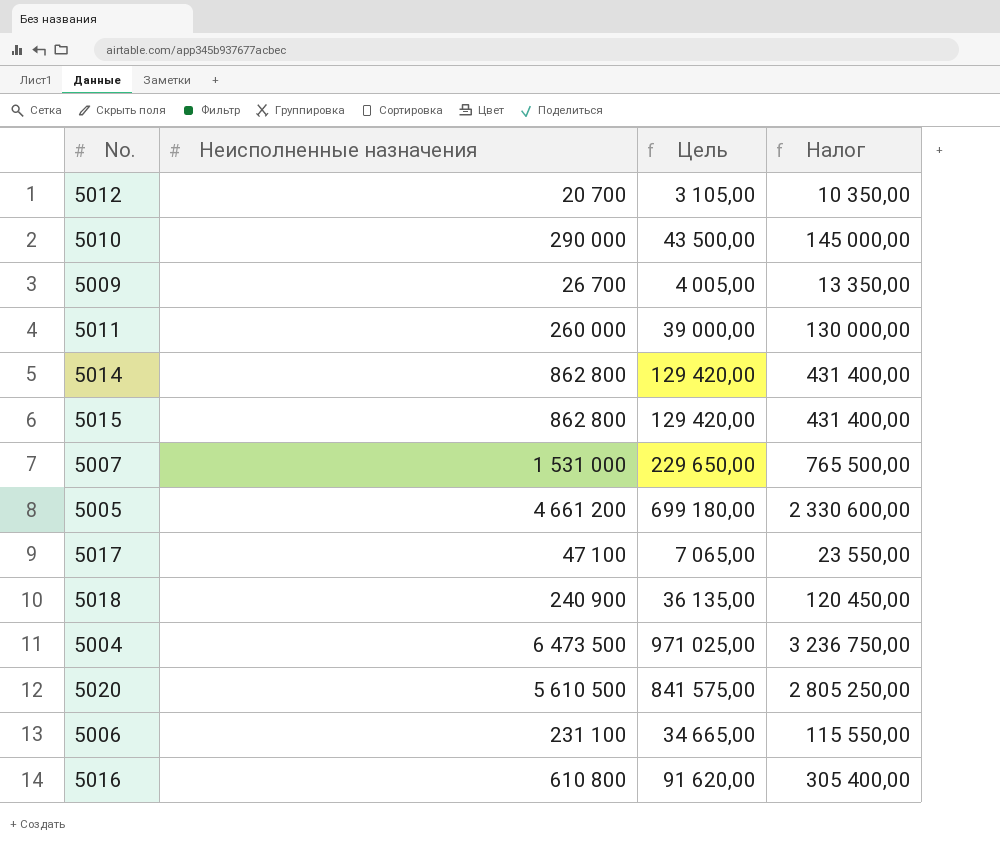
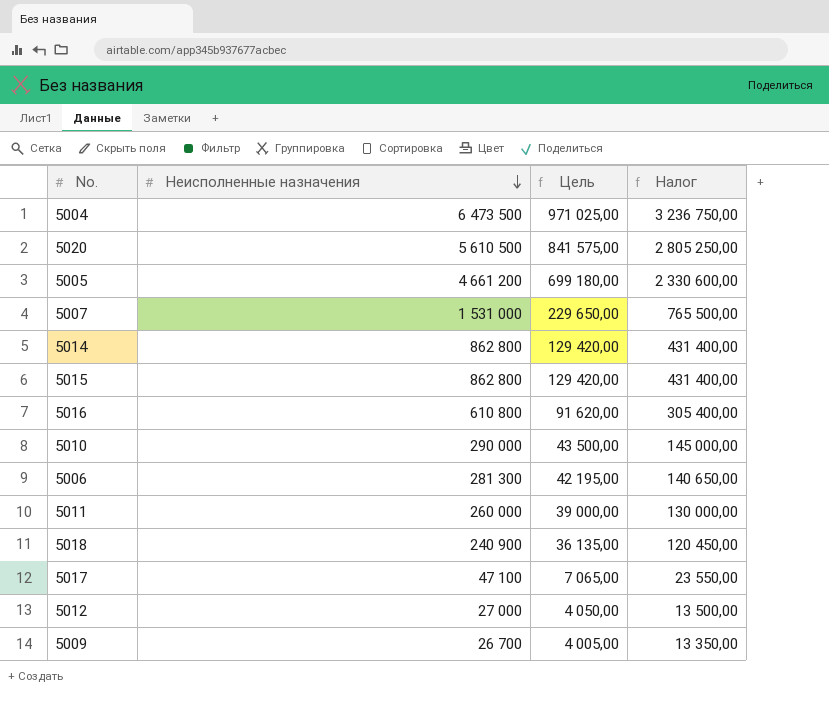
row order: none -> Неисполненные назначения descending
5006 | Неисполненные назначения: 231 100 -> 281 300
5006 | Цель: 34 665,00 -> 42 195,00
5006 | Налог: 115 550,00 -> 140 650,00
5012 | Неисполненные назначения: 20 700 -> 27 000
5012 | Цель: 3 105,00 -> 4 050,00
5012 | Налог: 10 350,00 -> 13 500,00

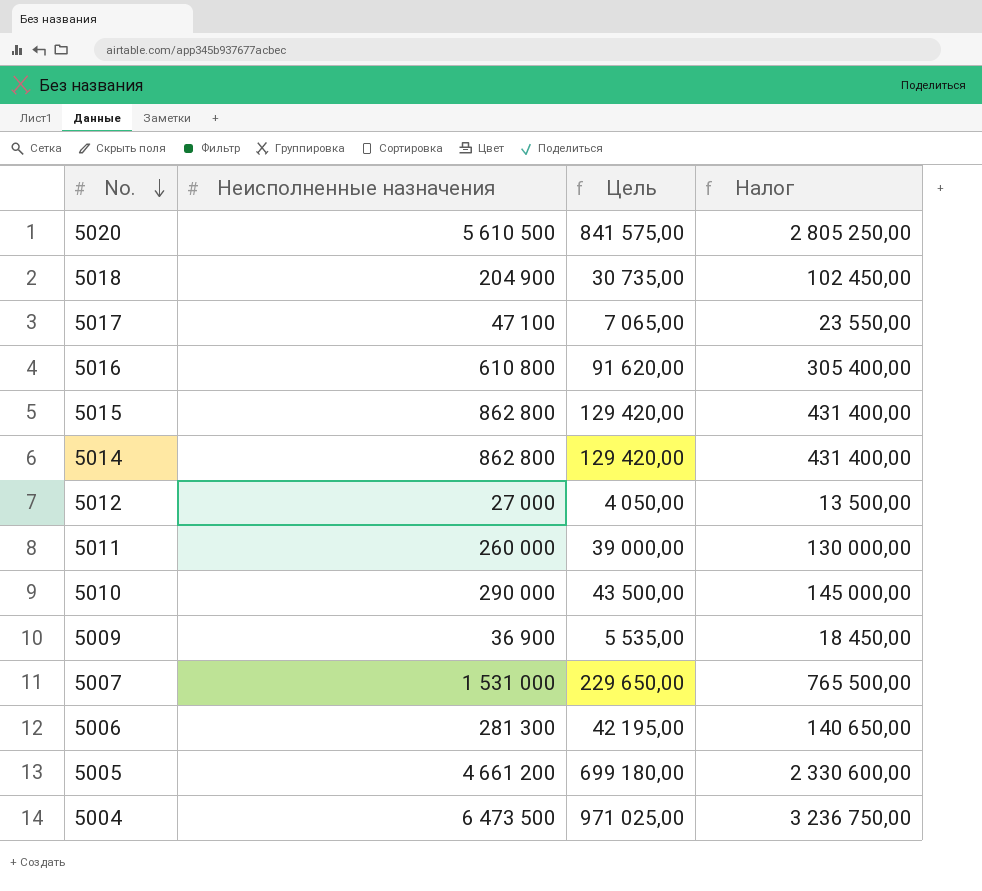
row order: Неисполненные назначения descending -> No. descending
5018 | Неисполненные назначения: 240 900 -> 204 900
5018 | Цель: 36 135,00 -> 30 735,00
5018 | Налог: 120 450,00 -> 102 450,00
5009 | Неисполненные назначения: 26 700 -> 36 900
5009 | Цель: 4 005,00 -> 5 535,00
5009 | Налог: 13 350,00 -> 18 450,00

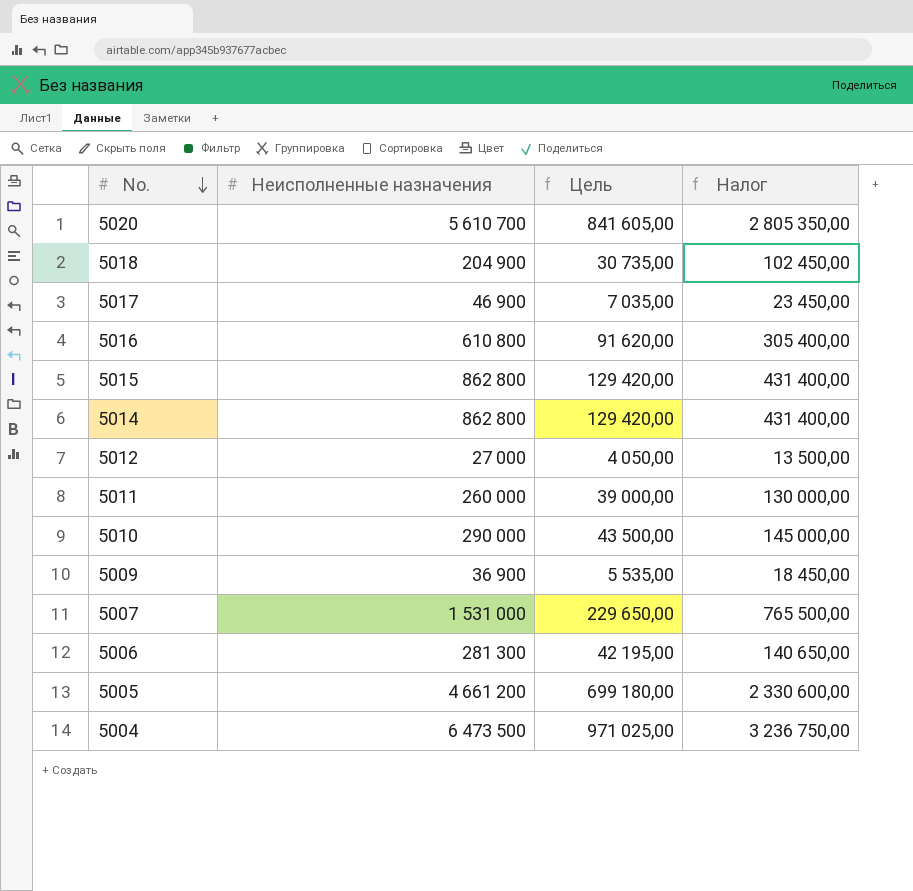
5020 | Неисполненные назначения: 5 610 500 -> 5 610 700
5020 | Цель: 841 575,00 -> 841 605,00
5020 | Налог: 2 805 250,00 -> 2 805 350,00
5017 | Неисполненные назначения: 47 100 -> 46 900
5017 | Цель: 7 065,00 -> 7 035,00
5017 | Налог: 23 550,00 -> 23 450,00

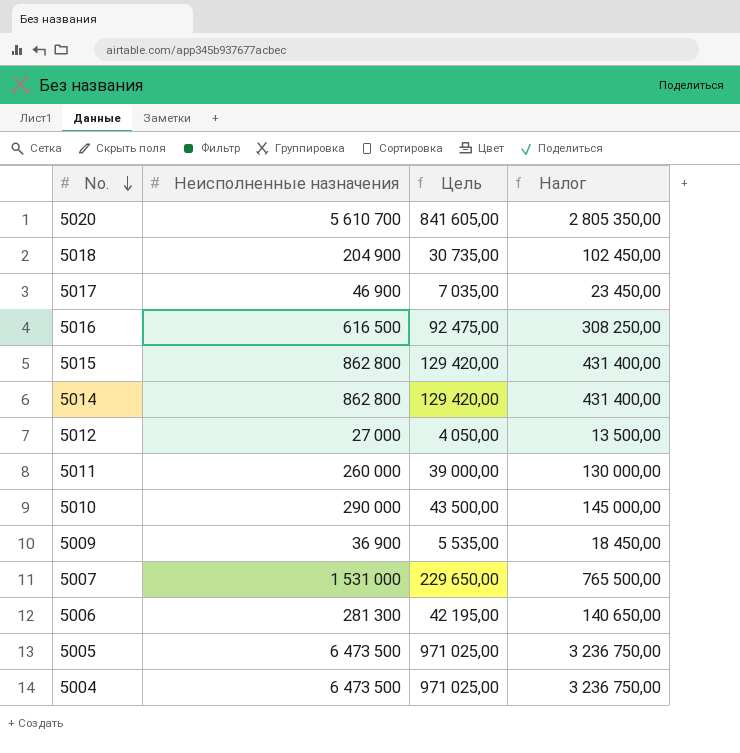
5016 | Неисполненные назначения: 610 800 -> 616 500
5016 | Цель: 91 620,00 -> 92 475,00
5016 | Налог: 305 400,00 -> 308 250,00
5005 | Неисполненные назначения: 4 661 200 -> 6 473 500
5005 | Цель: 699 180,00 -> 971 025,00
5005 | Налог: 2 330 600,00 -> 3 236 750,00

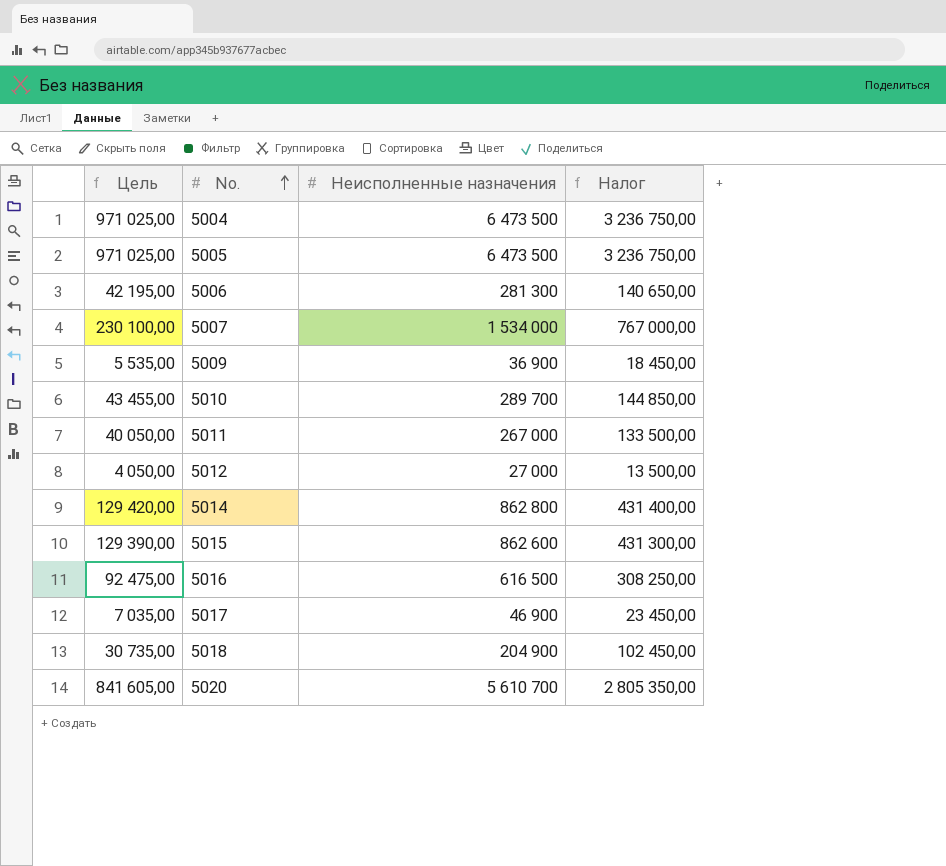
row order: No. descending -> No. ascending
column Цель | position: 3 -> 1
5007 | Цель: 229 650,00 -> 230 100,00
5007 | Неисполненные назначения: 1 531 000 -> 1 534 000
5007 | Налог: 765 500,00 -> 767 000,00
5010 | Цель: 43 500,00 -> 43 455,00
5010 | Неисполненные назначения: 290 000 -> 289 700
5010 | Налог: 145 000,00 -> 144 850,00
5011 | Цель: 39 000,00 -> 40 050,00
5011 | Неисполненные назначения: 260 000 -> 267 000
5011 | Налог: 130 000,00 -> 133 500,00
5015 | Цель: 129 420,00 -> 129 390,00
5015 | Неисполненные назначения: 862 800 -> 862 600
5015 | Налог: 431 400,00 -> 431 300,00

